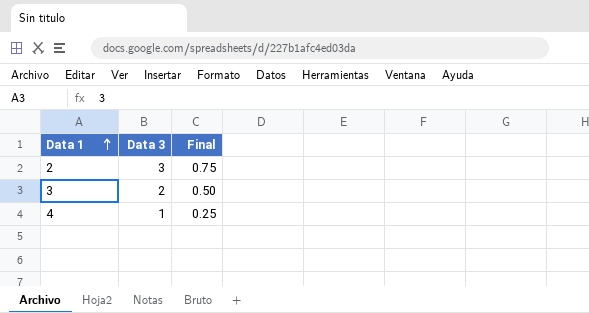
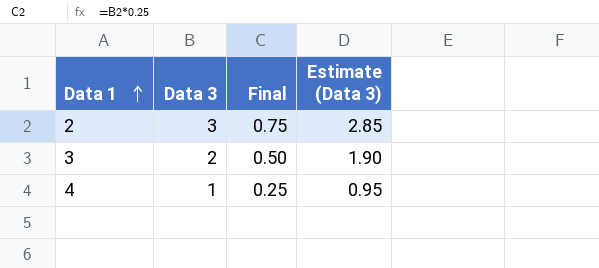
column Estimate (Data 3) | formula: none -> [Data 3] * 0.95

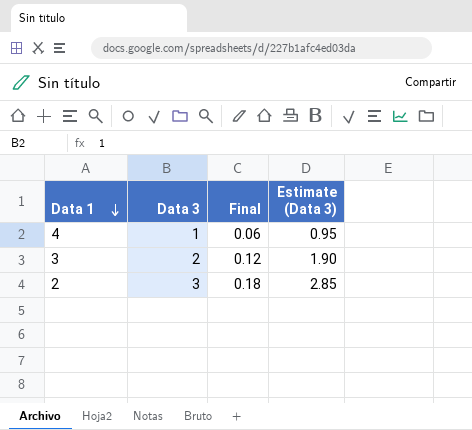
row order: Data 1 ascending -> Data 1 descending
column Final | formula: [Data 3] * 0.25 -> [Data 3] * 0.06

